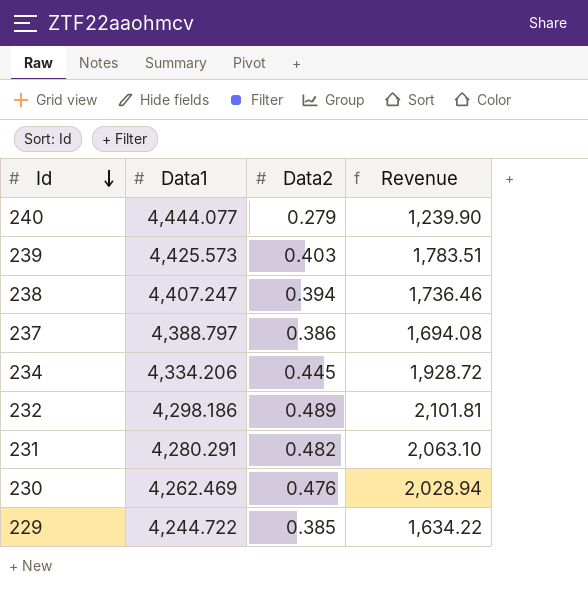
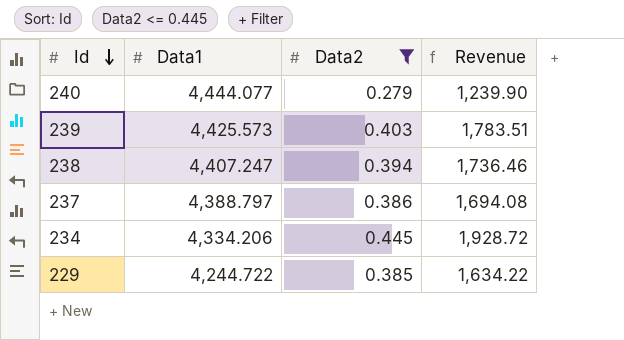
filter: none -> Data2 <= 0.445

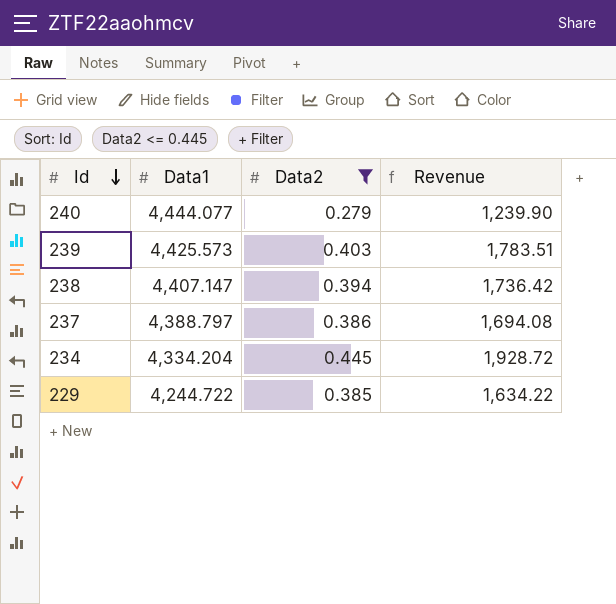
238 | Data1: 4,407.247 -> 4,407.147
238 | Revenue: 1,736.46 -> 1,736.42
234 | Data1: 4,334.206 -> 4,334.204

